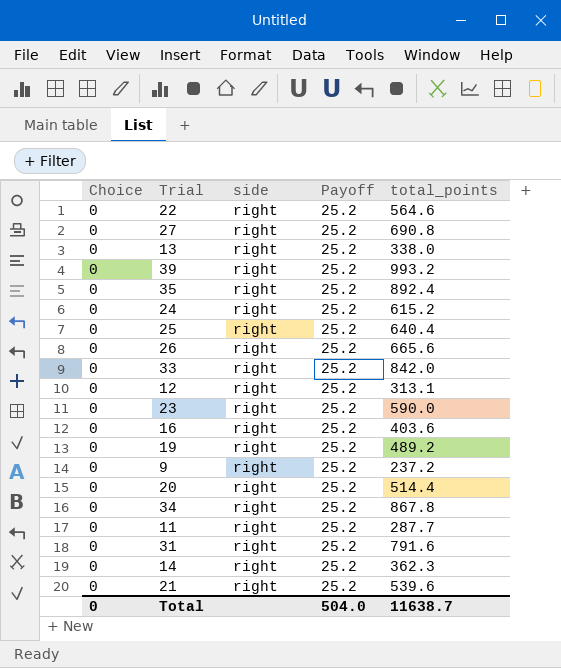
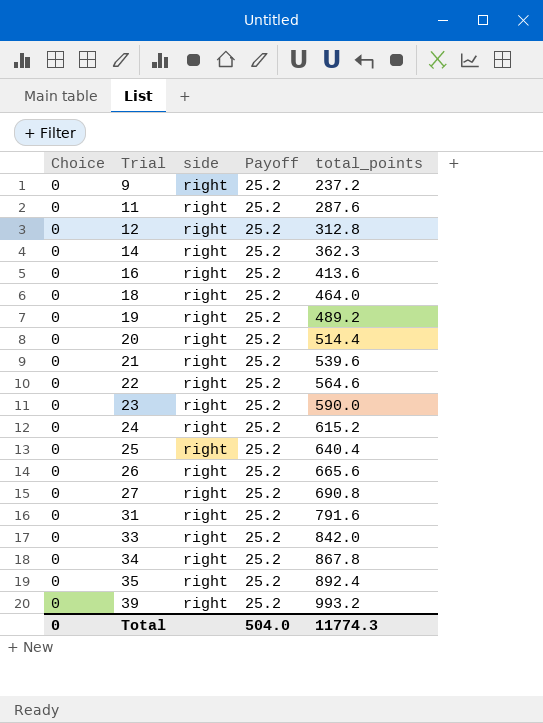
row order: none -> Trial ascending
row 13: 0 | right | 25.2 | 338.0 -> none
11 | total_points: 287.7 -> 287.6
12 | total_points: 313.1 -> 312.8
16 | total_points: 403.6 -> 413.6
row 18: none -> 0 | right | 25.2 | 464.0
Total | total_points: 11638.7 -> 11774.3

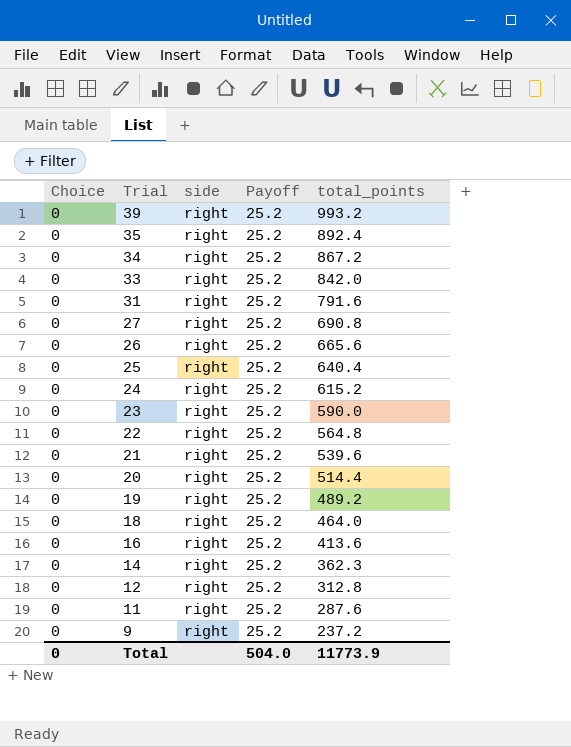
row order: Trial ascending -> Trial descending
34 | total_points: 867.8 -> 867.2
22 | total_points: 564.6 -> 564.8
Total | total_points: 11774.3 -> 11773.9

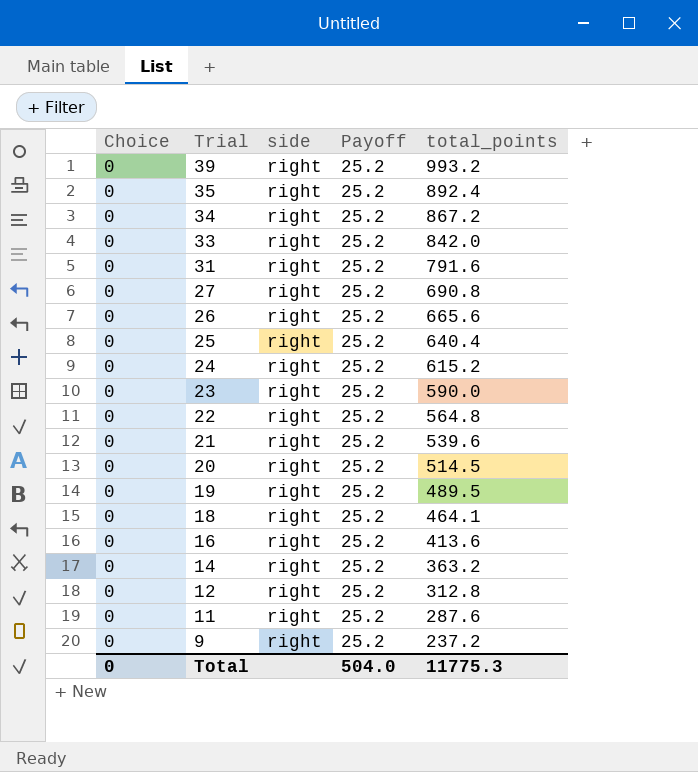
20 | total_points: 514.4 -> 514.5
19 | total_points: 489.2 -> 489.5
18 | total_points: 464.0 -> 464.1
14 | total_points: 362.3 -> 363.2
Total | total_points: 11773.9 -> 11775.3

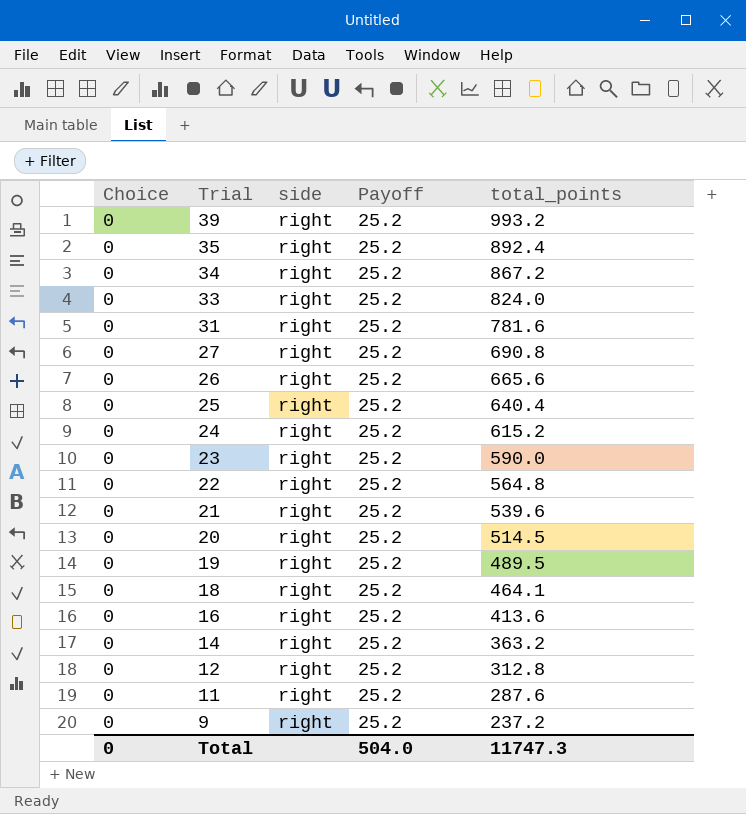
33 | total_points: 842.0 -> 824.0
31 | total_points: 791.6 -> 781.6
Total | total_points: 11775.3 -> 11747.3

